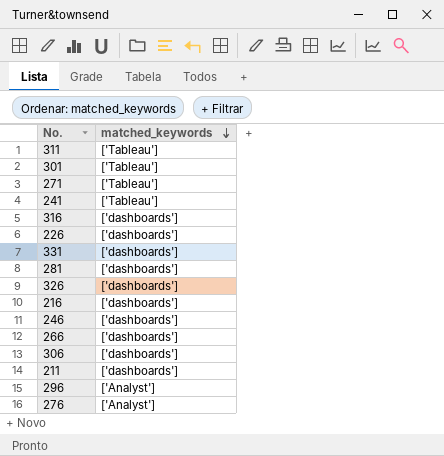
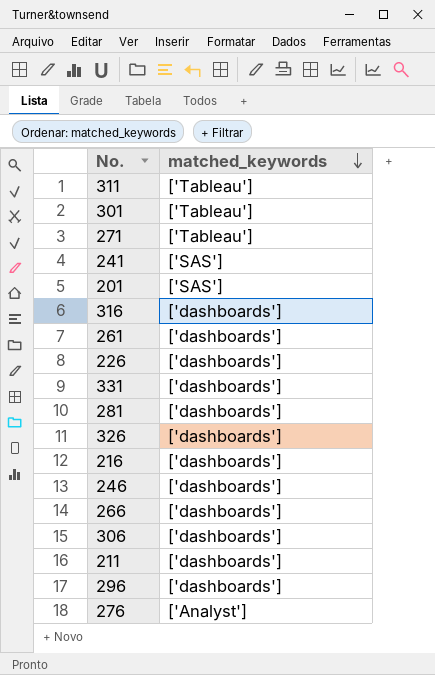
241 | matched_keywords: ['Tableau'] -> ['SAS']
row 201: none -> ['SAS']
row 261: none -> ['dashboards']
296 | matched_keywords: ['Analyst'] -> ['dashboards']

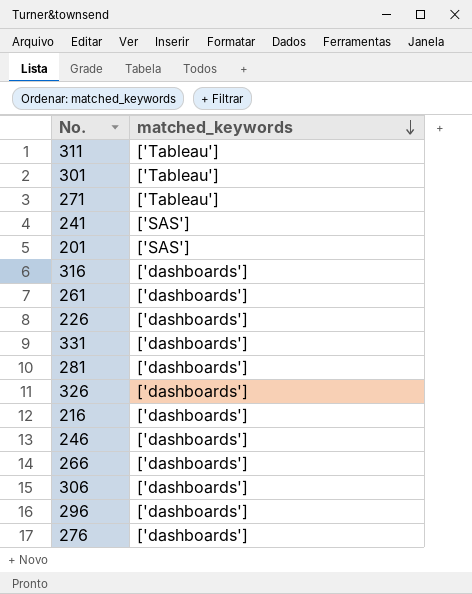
row 211: ['dashboards'] -> none
276 | matched_keywords: ['Analyst'] -> ['dashboards']

